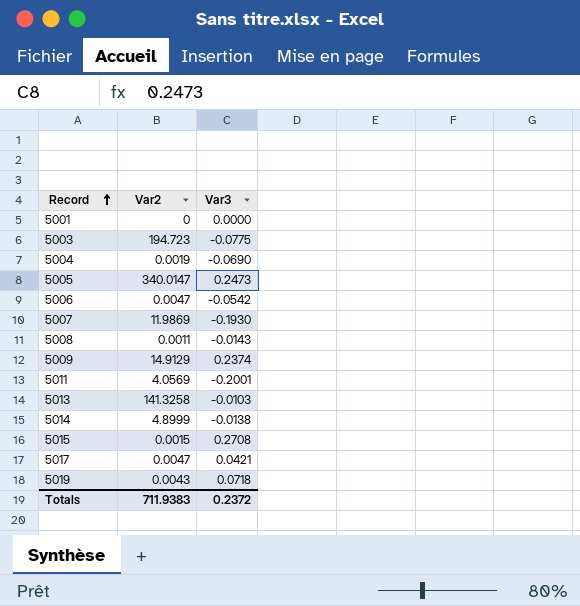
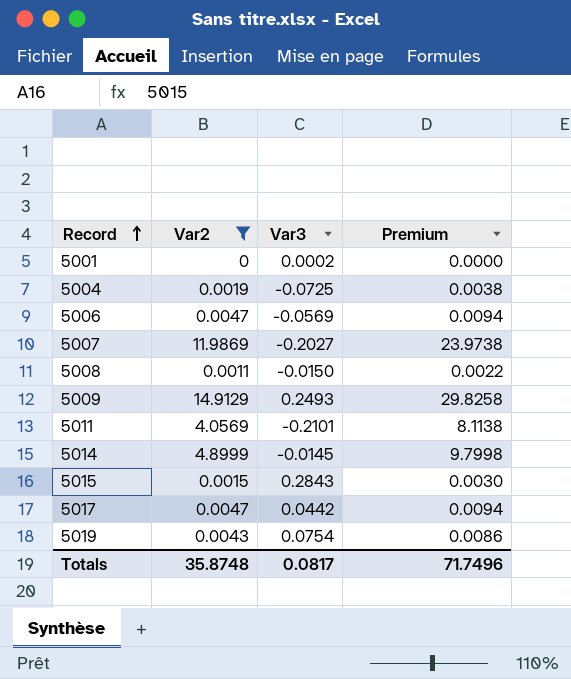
filter: none -> Var2 <= 14.9129
column Premium | formula: none -> [Var2] * 2
5001 | Var3: 0.0000 -> 0.0002
5004 | Var3: -0.0690 -> -0.0725
5006 | Var3: -0.0542 -> -0.0569
5007 | Var3: -0.1930 -> -0.2027
5008 | Var3: -0.0143 -> -0.0150
5009 | Var3: 0.2374 -> 0.2493
5011 | Var3: -0.2001 -> -0.2101
5014 | Var3: -0.0138 -> -0.0145
5015 | Var3: 0.2708 -> 0.2843
5017 | Var3: 0.0421 -> 0.0442
5019 | Var3: 0.0718 -> 0.0754
Totals | Var2: 711.9383 -> 35.8748
Totals | Var3: 0.2372 -> 0.0817

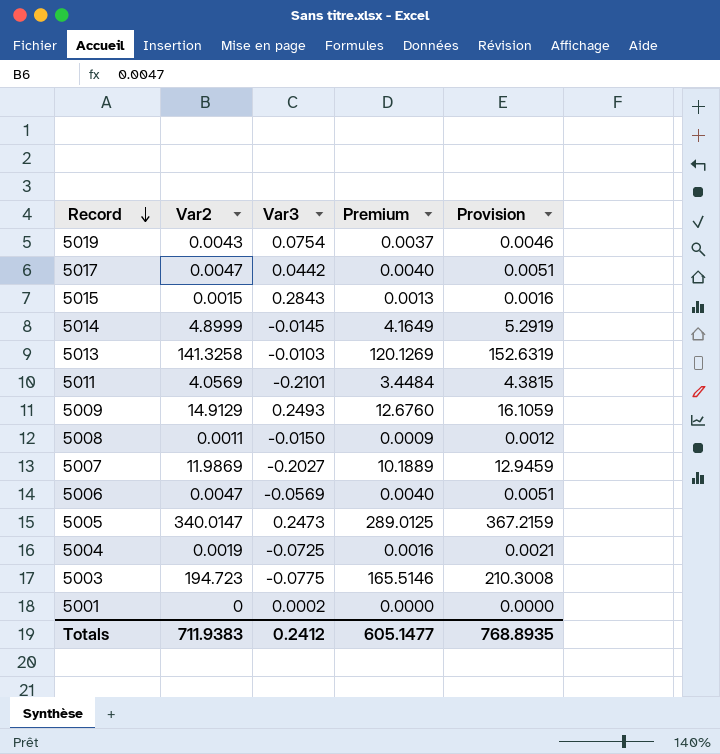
filter: Var2 <= 14.9129 -> none
row order: Record ascending -> Record descending
column Premium | formula: [Var2] * 2 -> [Var2] * 0.85
column Provision | formula: none -> [Var2] * 1.08
Totals | Var2: 35.8748 -> 711.9383
Totals | Var3: 0.0817 -> 0.2412
Totals | Premium: 71.7496 -> 605.1477

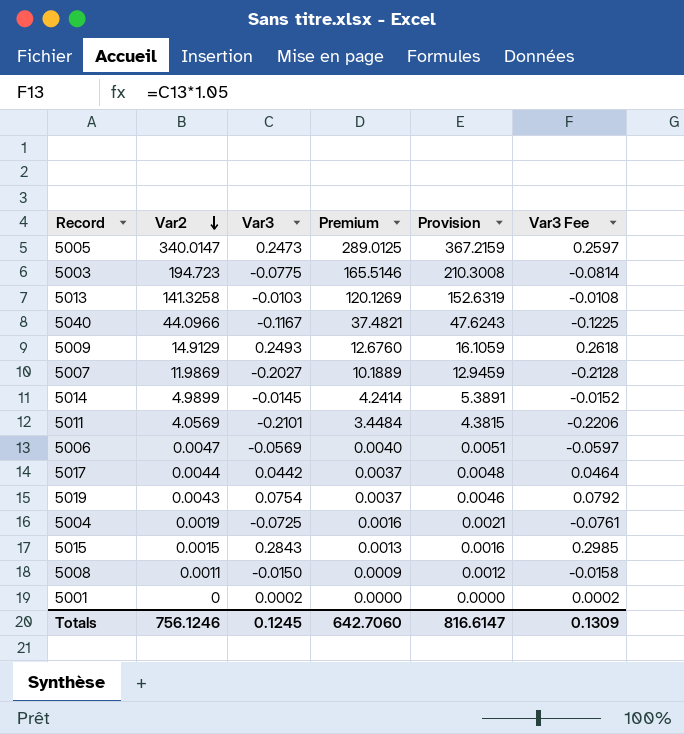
row order: Record descending -> Var2 descending
column Var3 Fee | formula: none -> [Var3] * 1.05
row 5040: none -> 44.0966 | -0.1167 | 37.4821 | 47.6243 | -0.1225
5014 | Var2: 4.8999 -> 4.9899
5014 | Premium: 4.1649 -> 4.2414
5014 | Provision: 5.2919 -> 5.3891
5017 | Var2: 0.0047 -> 0.0044
5017 | Premium: 0.0040 -> 0.0037
5017 | Provision: 0.0051 -> 0.0048
Totals | Var2: 711.9383 -> 756.1246
Totals | Var3: 0.2412 -> 0.1245
Totals | Premium: 605.1477 -> 642.7060
Totals | Provision: 768.8935 -> 816.6147

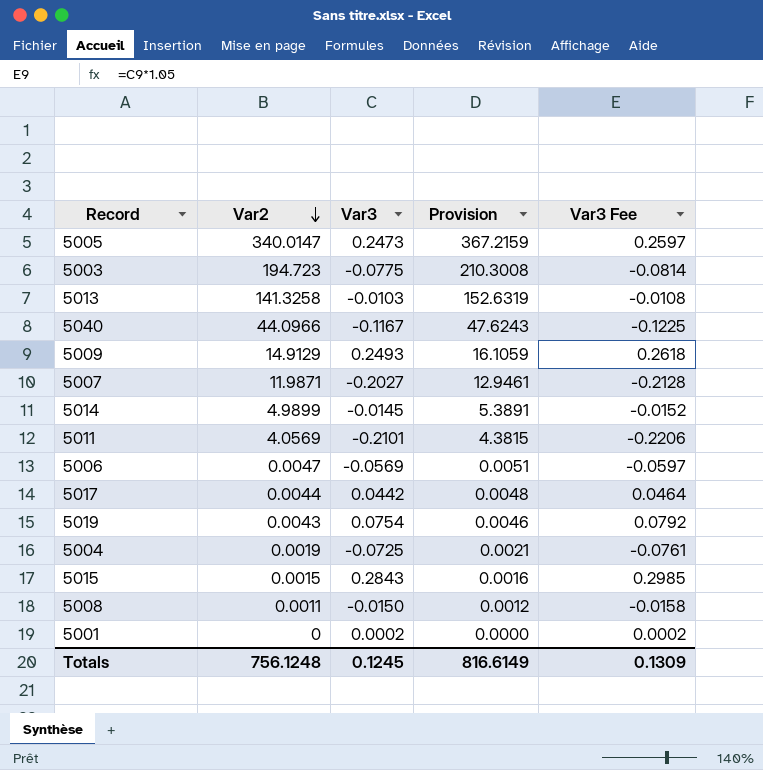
column Premium | formula: [Var2] * 0.85 -> none
5007 | Var2: 11.9869 -> 11.9871
5007 | Provision: 12.9459 -> 12.9461
Totals | Var2: 756.1246 -> 756.1248
Totals | Provision: 816.6147 -> 816.6149

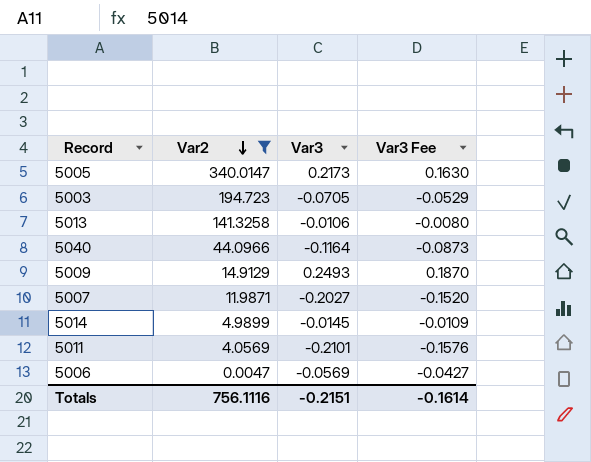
filter: none -> Var2 >= 0.0047
column Provision | formula: [Var2] * 1.08 -> none
column Var3 Fee | formula: [Var3] * 1.05 -> [Var3] * 0.75
5005 | Var3: 0.2473 -> 0.2173
5003 | Var3: -0.0775 -> -0.0705
5013 | Var3: -0.0103 -> -0.0106
5040 | Var3: -0.1167 -> -0.1164
Totals | Var2: 756.1248 -> 756.1116
Totals | Var3: 0.1245 -> -0.2151
Totals | Var3 Fee: 0.1309 -> -0.1614

